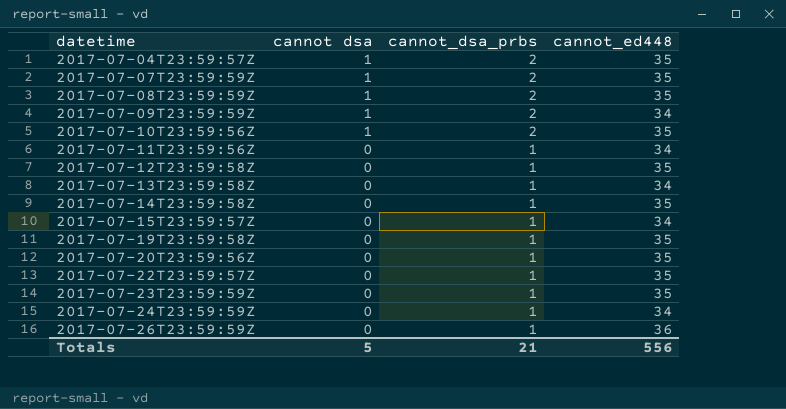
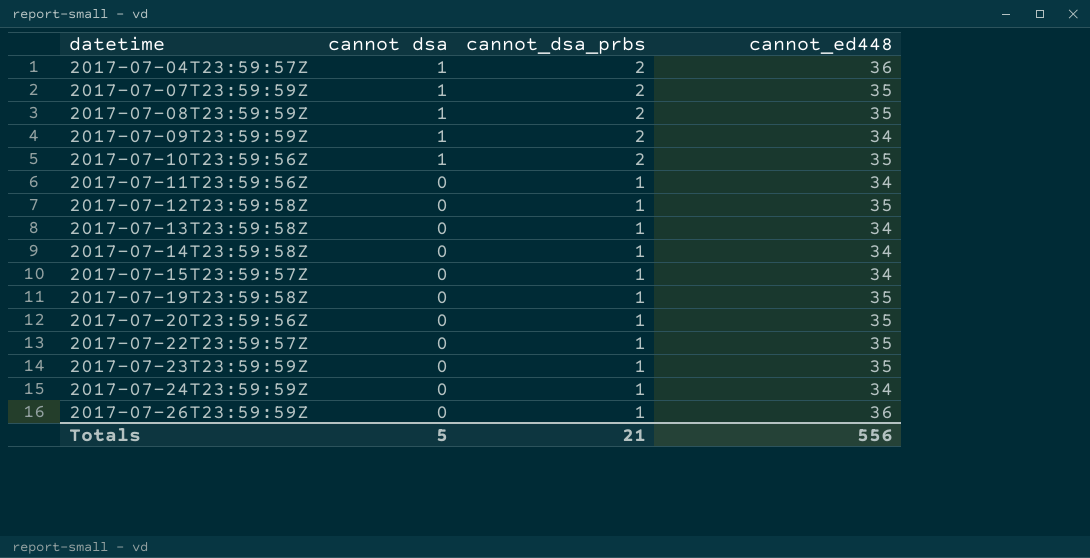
2017-07-04T23:59:57Z | cannot_ed448: 35 -> 36
2017-07-14T23:59:58Z | cannot_ed448: 35 -> 34

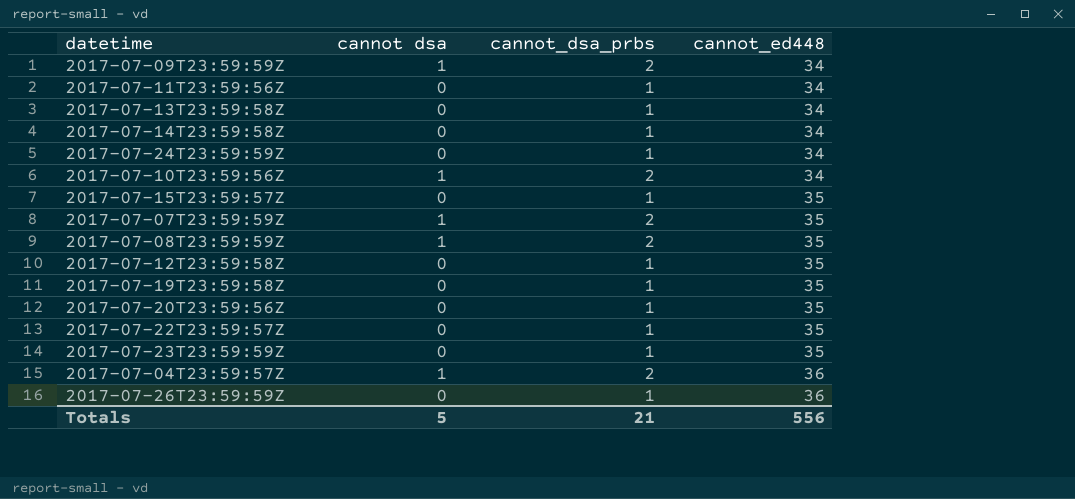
row order: datetime ascending -> cannot_ed448 ascending
2017-07-10T23:59:56Z | cannot_ed448: 35 -> 34
2017-07-15T23:59:57Z | cannot_ed448: 34 -> 35

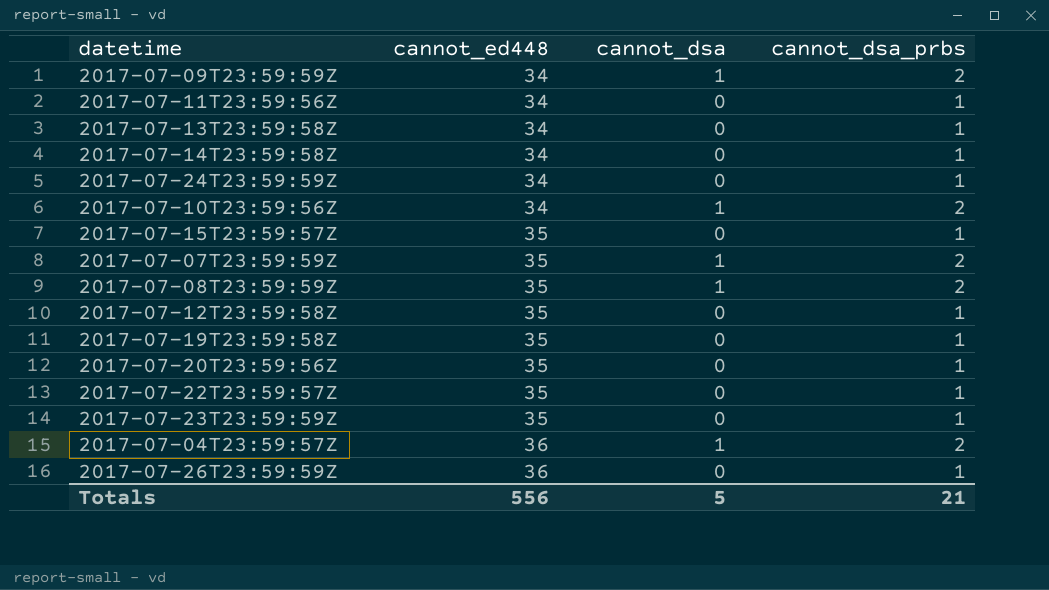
column cannot_ed448 | position: 4 -> 2
column name: cannot dsa -> cannot_dsa

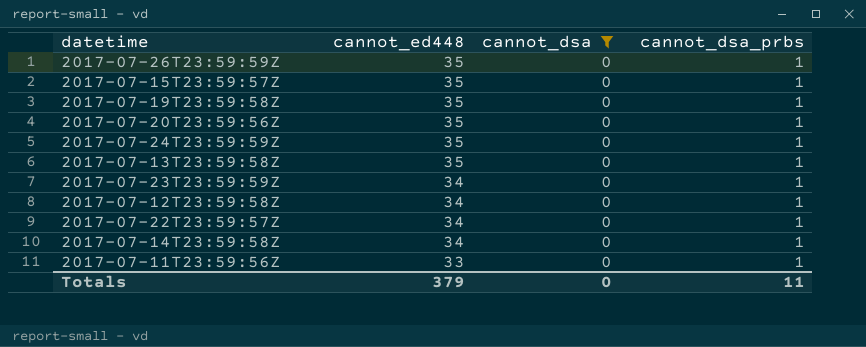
filter: none -> cannot_dsa = 0
row order: cannot_ed448 ascending -> cannot_ed448 descending
2017-07-26T23:59:59Z | cannot_ed448: 36 -> 35
2017-07-24T23:59:59Z | cannot_ed448: 34 -> 35
2017-07-13T23:59:58Z | cannot_ed448: 34 -> 35
2017-07-23T23:59:59Z | cannot_ed448: 35 -> 34
2017-07-12T23:59:58Z | cannot_ed448: 35 -> 34
2017-07-22T23:59:57Z | cannot_ed448: 35 -> 34
2017-07-11T23:59:56Z | cannot_ed448: 34 -> 33
Totals | cannot_ed448: 556 -> 379
Totals | cannot_dsa: 5 -> 0
Totals | cannot_dsa_prbs: 21 -> 11

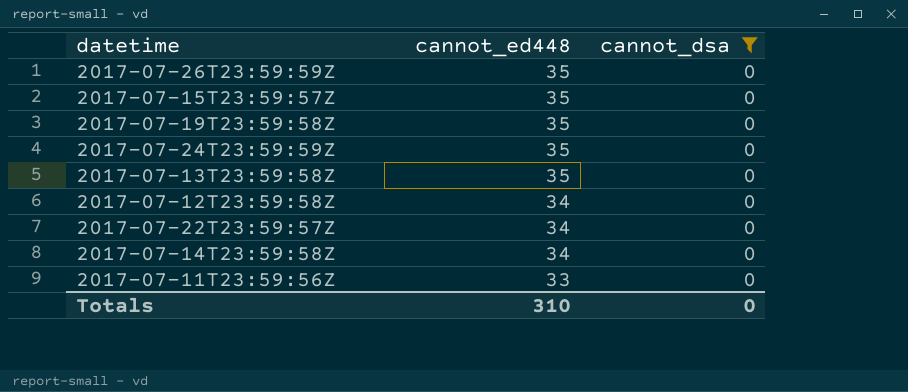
column cannot_dsa_prbs | position: 4 -> none
row 2017-07-20T23:59:56Z: 35 | 0 | 1 -> none
row 2017-07-23T23:59:59Z: 34 | 0 | 1 -> none
Totals | cannot_ed448: 379 -> 310

